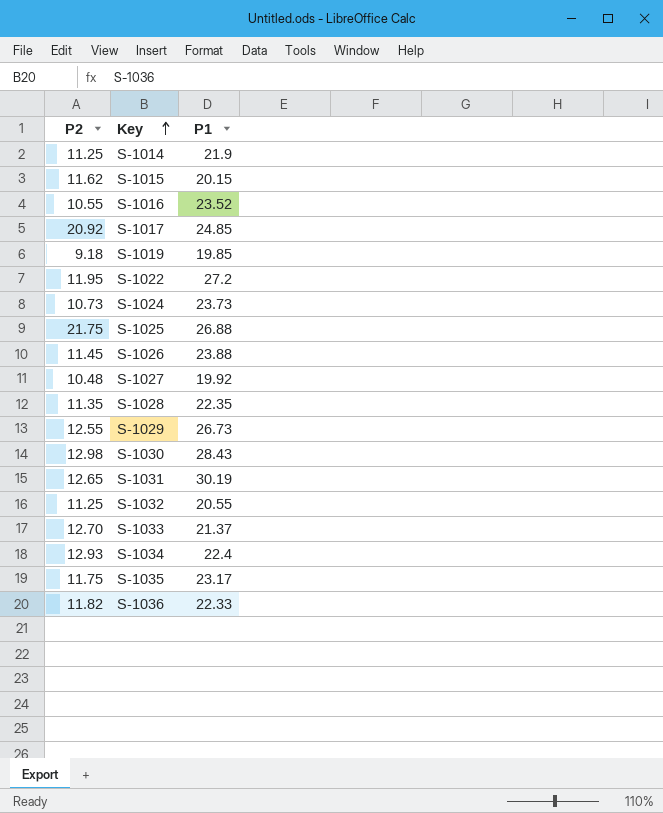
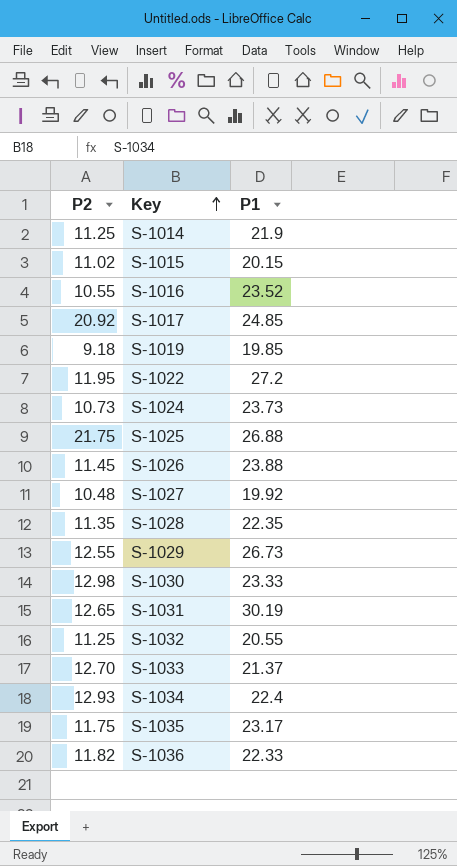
S-1015 | P2: 11.62 -> 11.02
S-1030 | P1: 28.43 -> 23.33

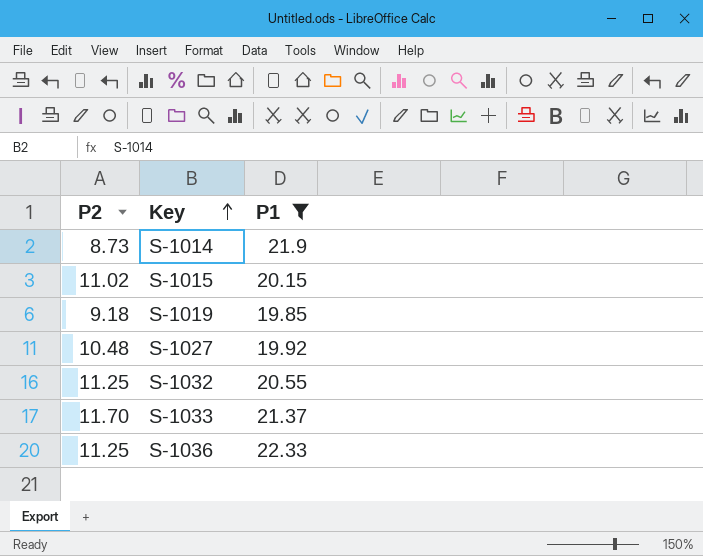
filter: none -> P1 <= 22.33
S-1014 | P2: 11.25 -> 8.73
S-1033 | P2: 12.70 -> 11.70
S-1036 | P2: 11.82 -> 11.25

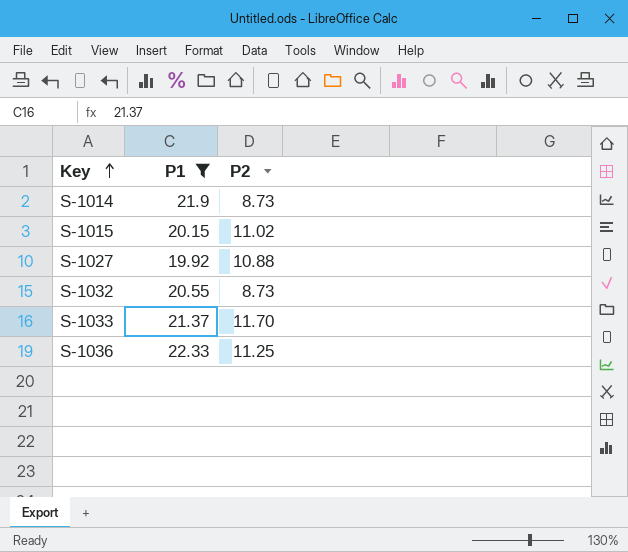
column P2 | position: 1 -> 3
row S-1019: 9.18 | 19.85 -> none
S-1027 | P2: 10.48 -> 10.88
S-1032 | P2: 11.25 -> 8.73

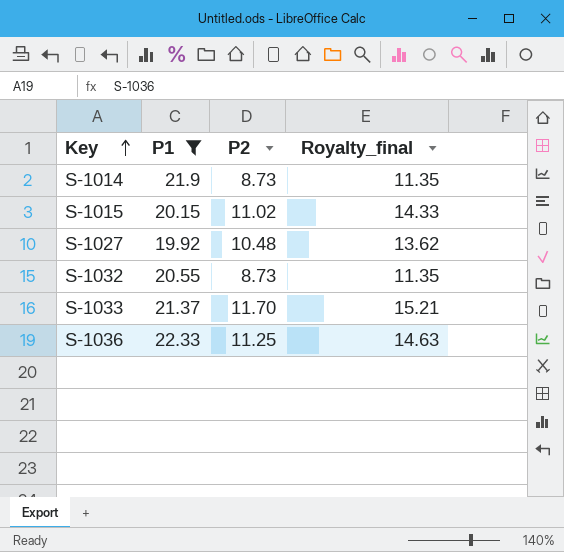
column Royalty_final | formula: none -> [P2] * 1.3
S-1027 | P2: 10.88 -> 10.48

